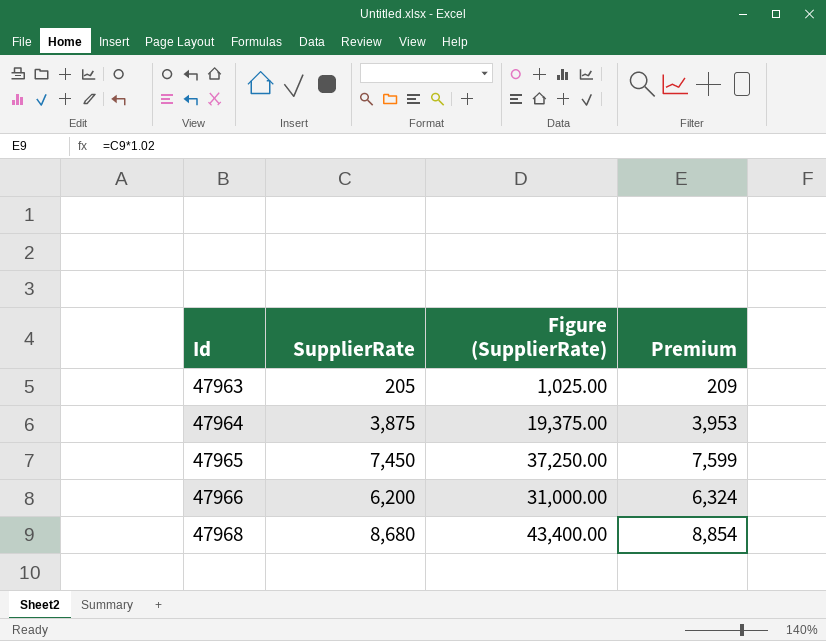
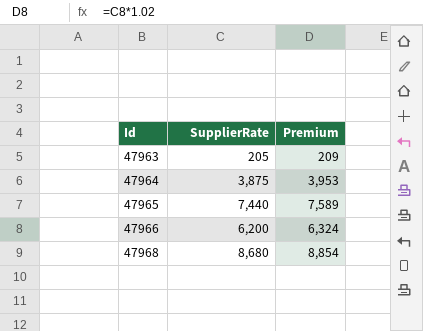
column Figure (SupplierRate) | formula: [SupplierRate] * 5 -> none
47965 | SupplierRate: 7,450 -> 7,440
47965 | Premium: 7,599 -> 7,589

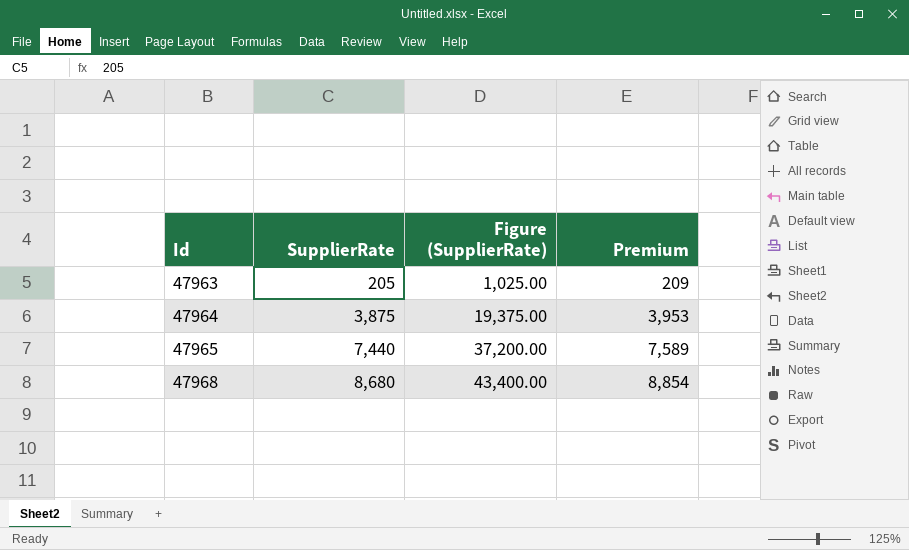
column Figure (SupplierRate) | formula: none -> [SupplierRate] * 5
row 47966: 6,200 | 6,324 -> none

